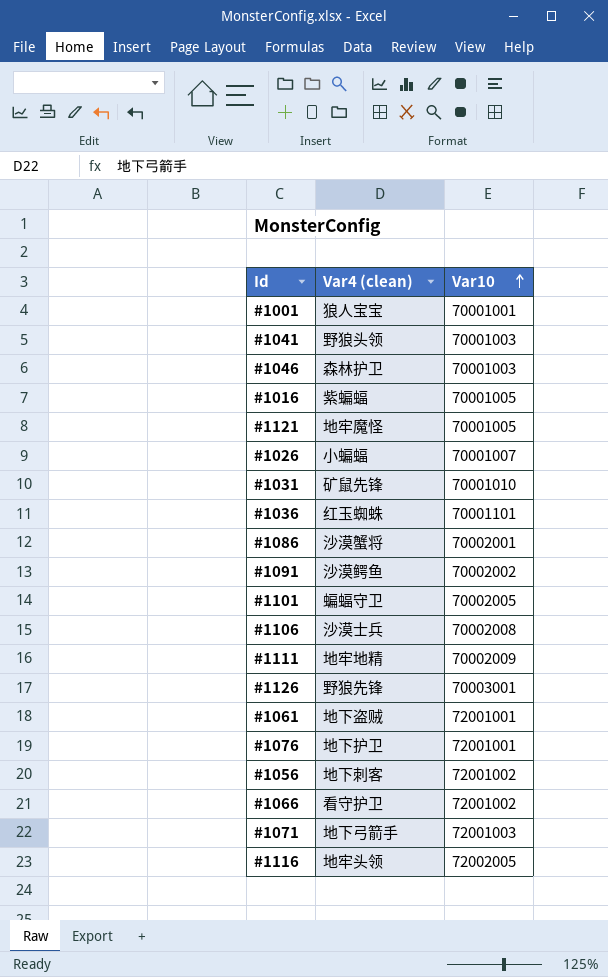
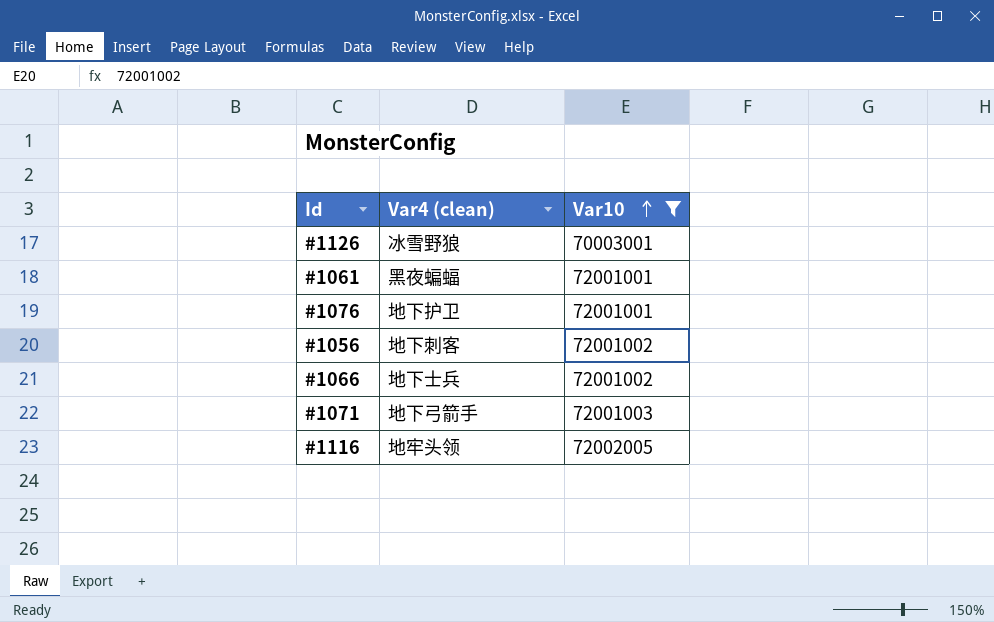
filter: none -> Var10 >= 70003001
#1126 | Var4 (clean): 野狼先锋 -> 冰雪野狼
#1061 | Var4 (clean): 地下盗贼 -> 黑夜蝙蝠
#1066 | Var4 (clean): 看守护卫 -> 地下士兵

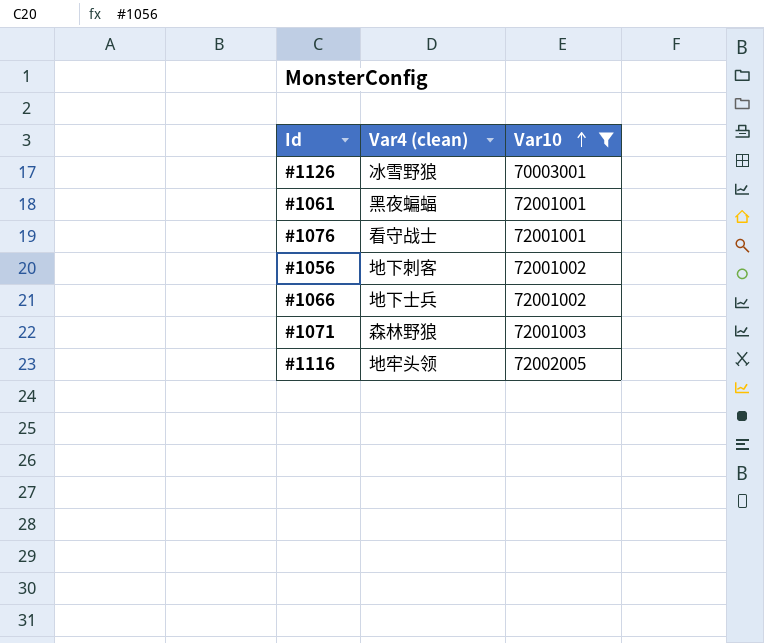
#1076 | Var4 (clean): 地下护卫 -> 看守战士
#1071 | Var4 (clean): 地下弓箭手 -> 森林野狼

